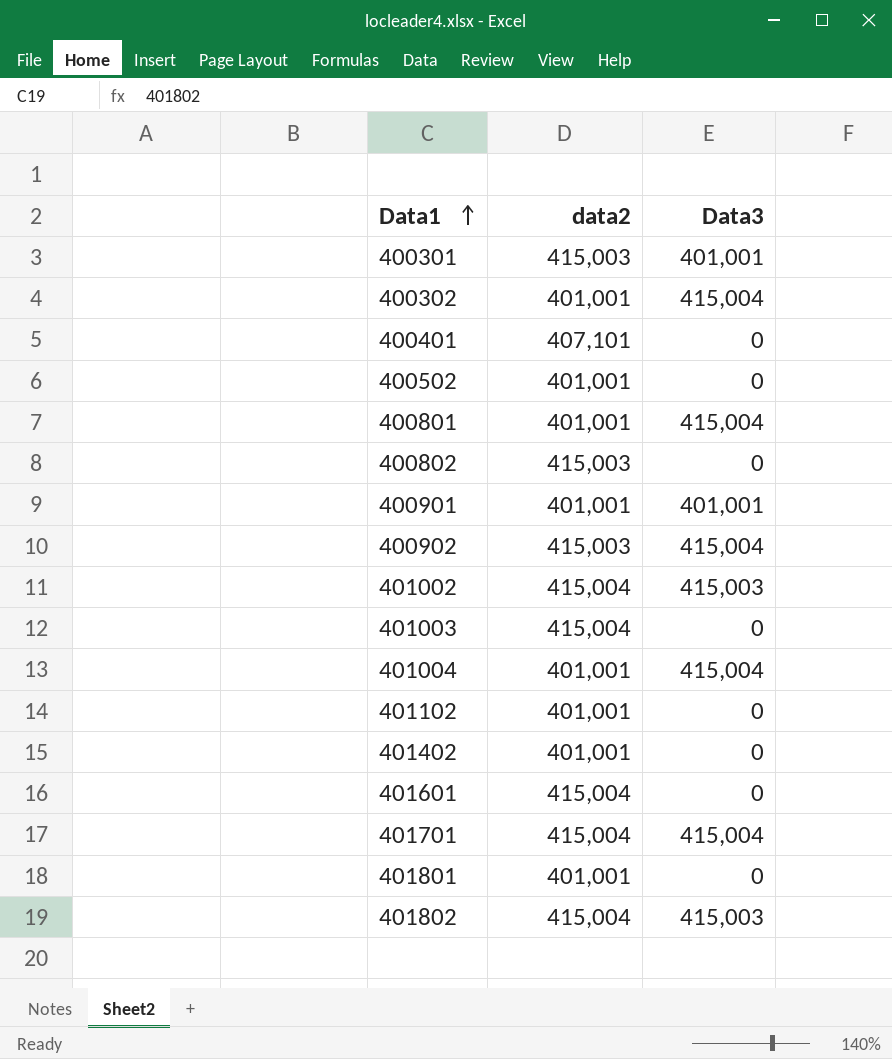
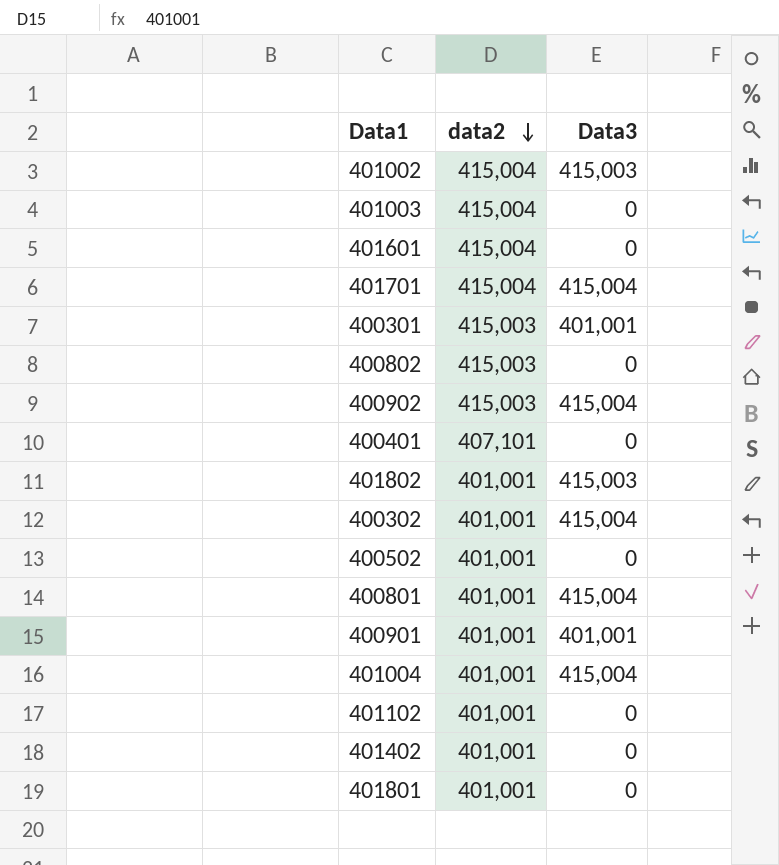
row order: Data1 ascending -> data2 descending
401802 | data2: 415,004 -> 401,001

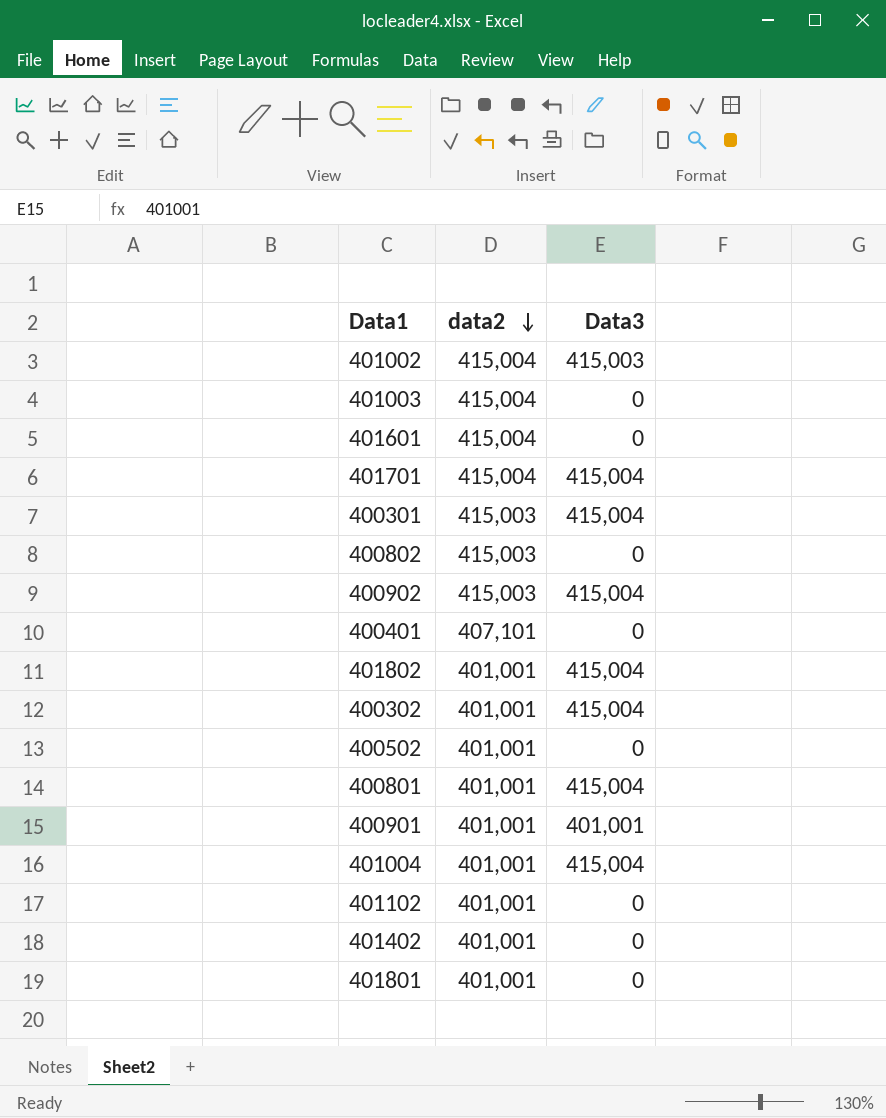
400301 | Data3: 401,001 -> 415,004
401802 | Data3: 415,003 -> 415,004

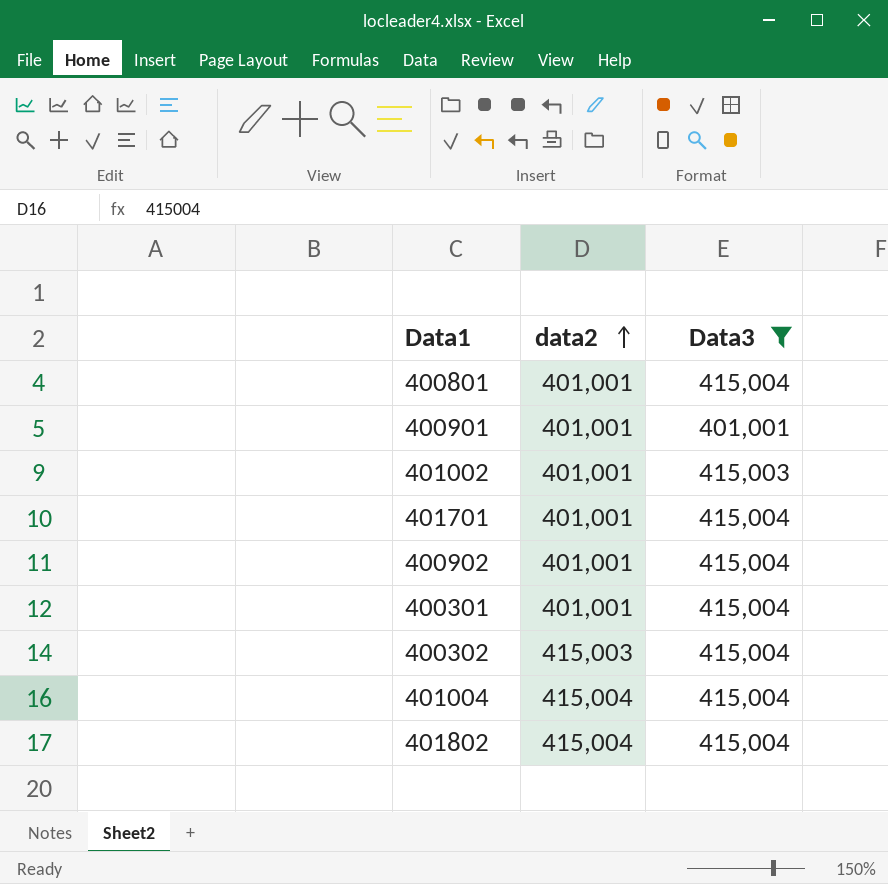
filter: none -> Data3 != 0
row order: data2 descending -> data2 ascending
401002 | data2: 415,004 -> 401,001
401701 | data2: 415,004 -> 401,001
400902 | data2: 415,003 -> 401,001
400301 | data2: 415,003 -> 401,001
400302 | data2: 401,001 -> 415,003
401004 | data2: 401,001 -> 415,004
401802 | data2: 401,001 -> 415,004

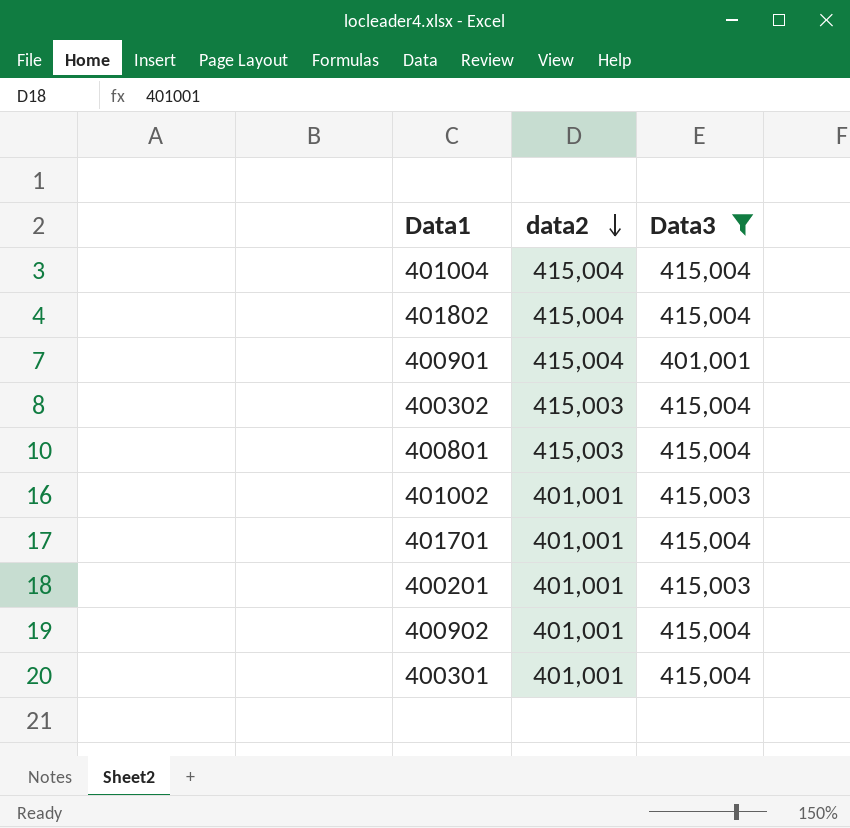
row order: data2 ascending -> data2 descending
400901 | data2: 401,001 -> 415,004
400801 | data2: 401,001 -> 415,003
row 400201: none -> 401,001 | 415,003

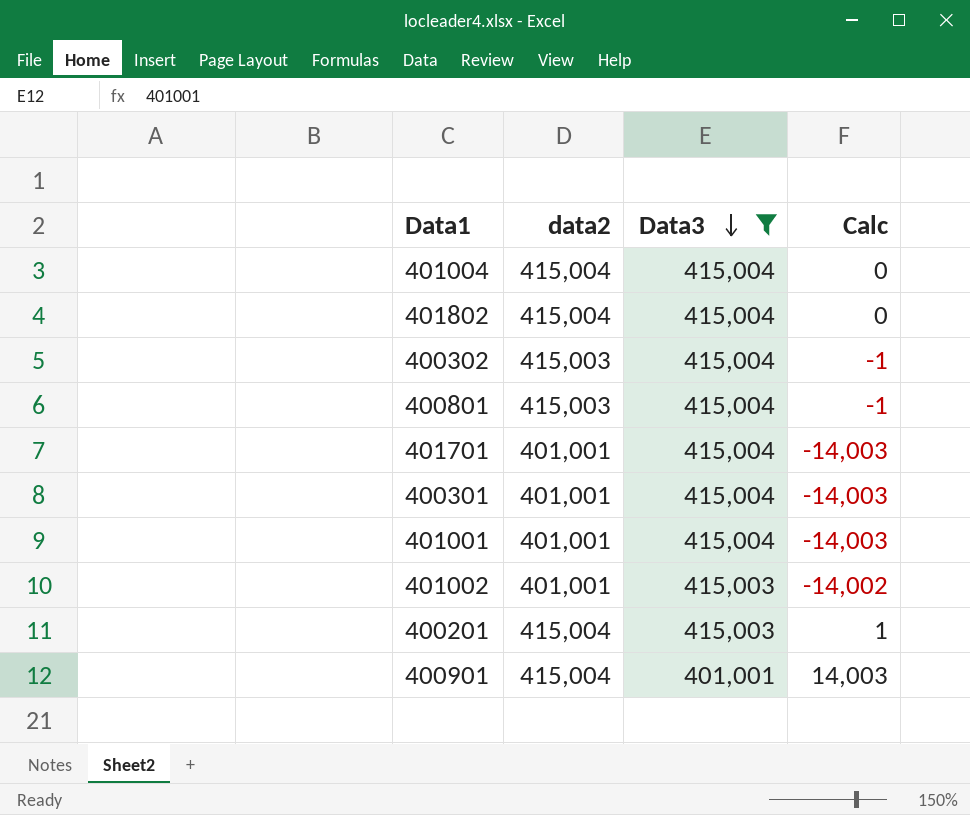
row order: data2 descending -> Data3 descending
column Calc | formula: none -> [data2] - [Data3]
row 400902: 401,001 | 415,004 -> none
row 401001: none -> 401,001 | 415,004 | -14,003
400201 | data2: 401,001 -> 415,004

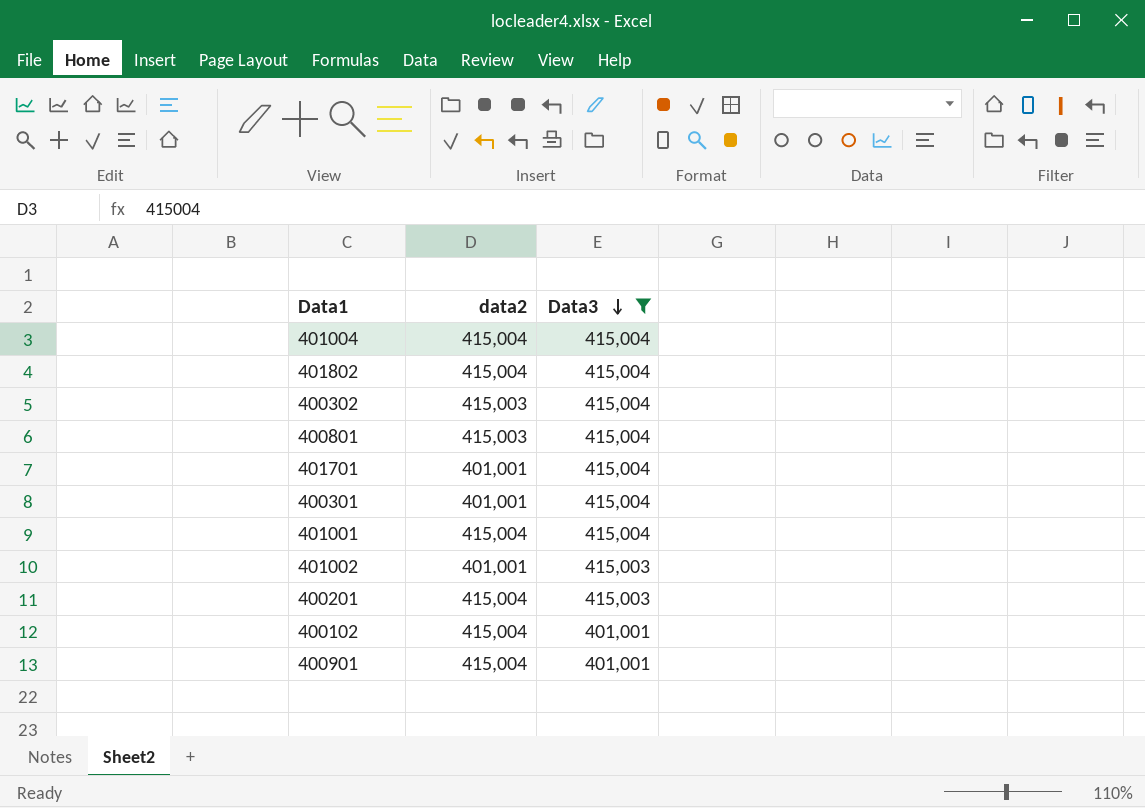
column Calc | formula: [data2] - [Data3] -> none
401001 | data2: 401,001 -> 415,004
row 400102: none -> 415,004 | 401,001

